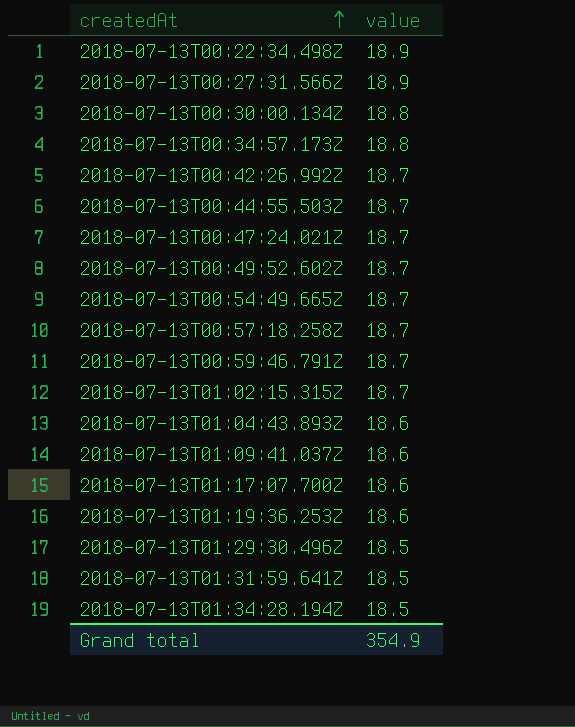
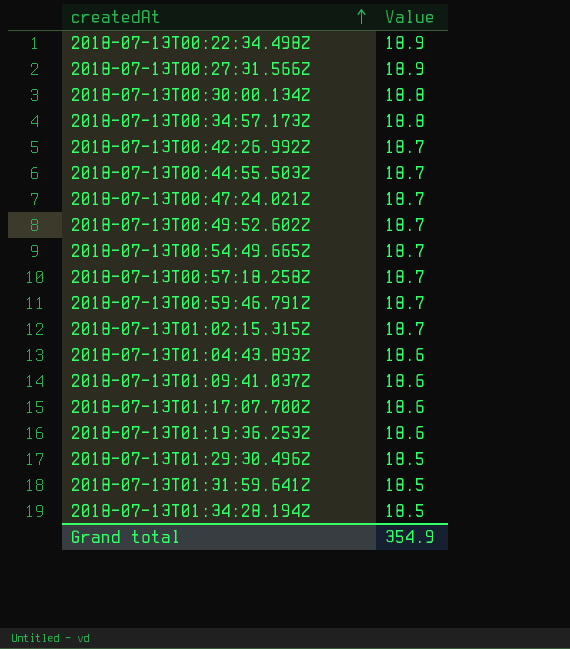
column name: value -> Value

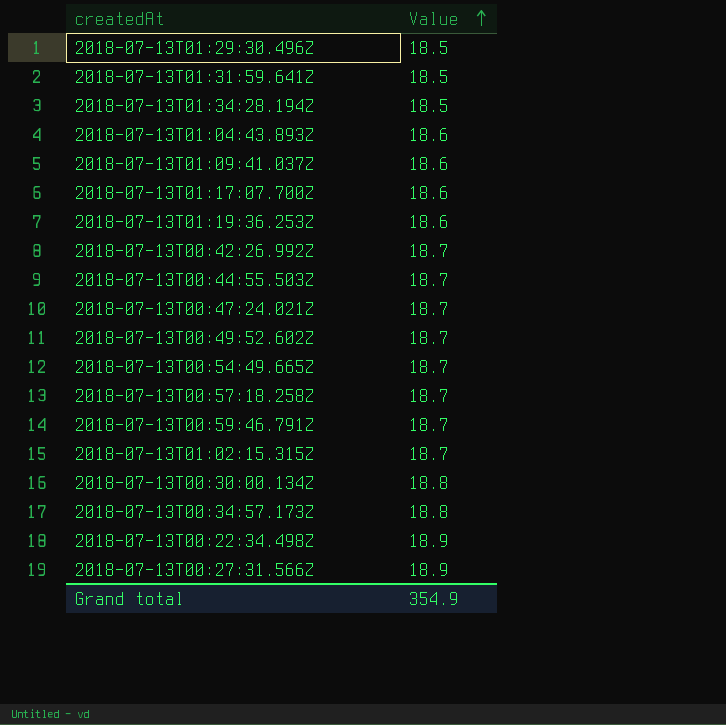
row order: createdAt ascending -> Value ascending

